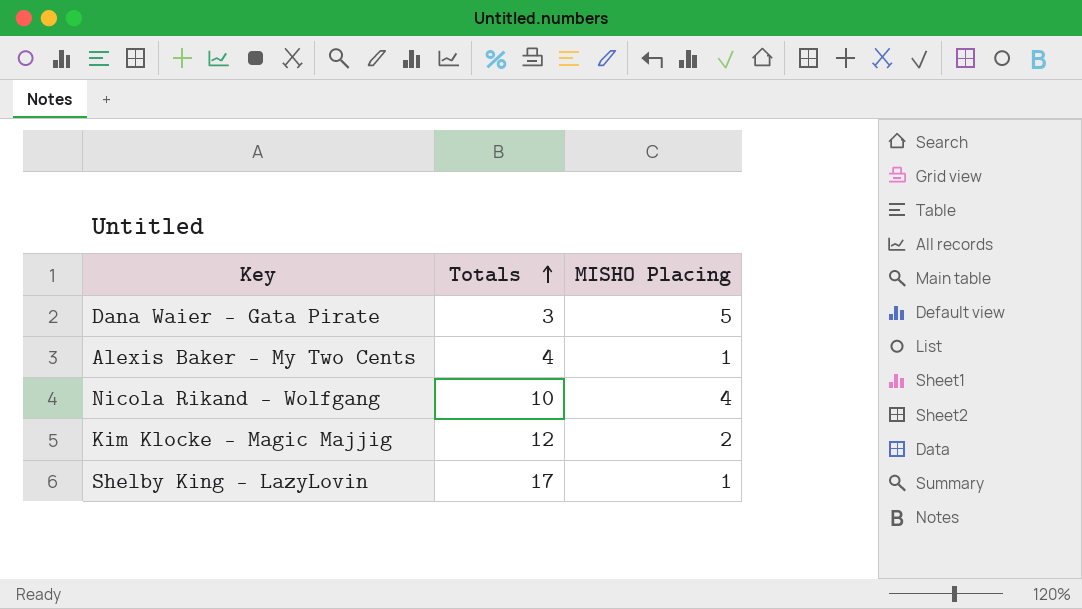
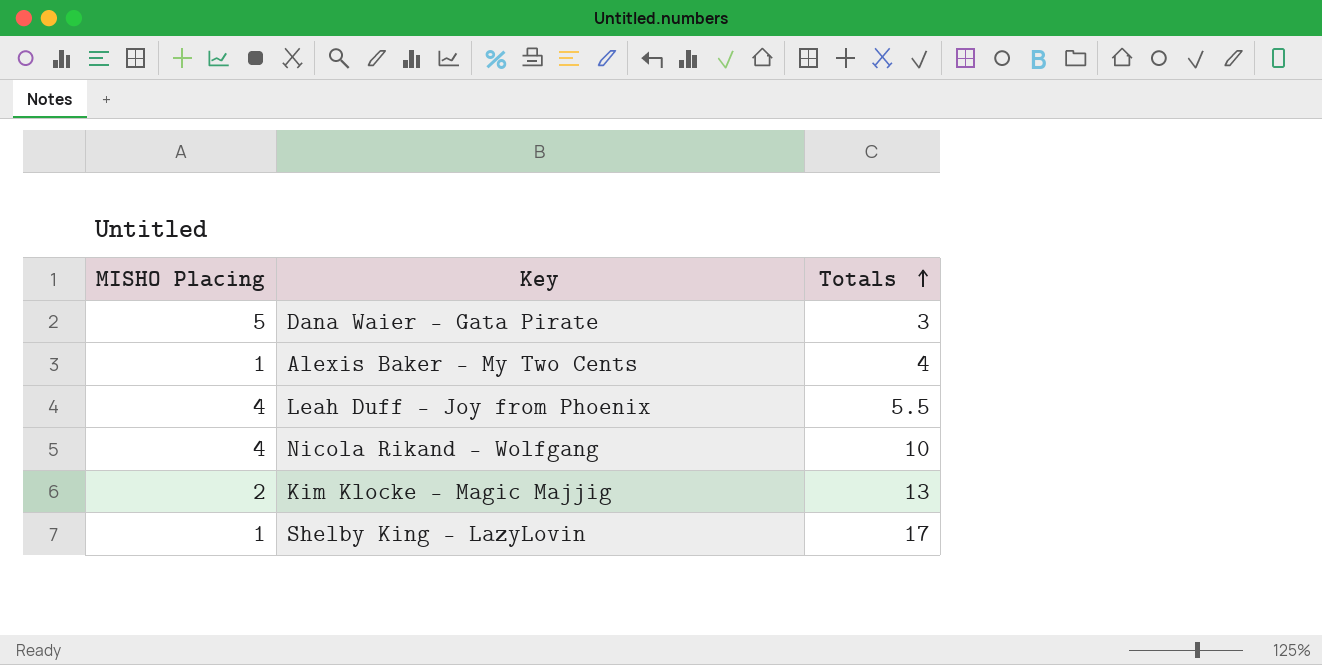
column MISHO Placing | position: 3 -> 1
row Leah Duff - Joy from Phoenix: none -> 4 | 5.5
Kim Klocke - Magic Majjig | Totals: 12 -> 13

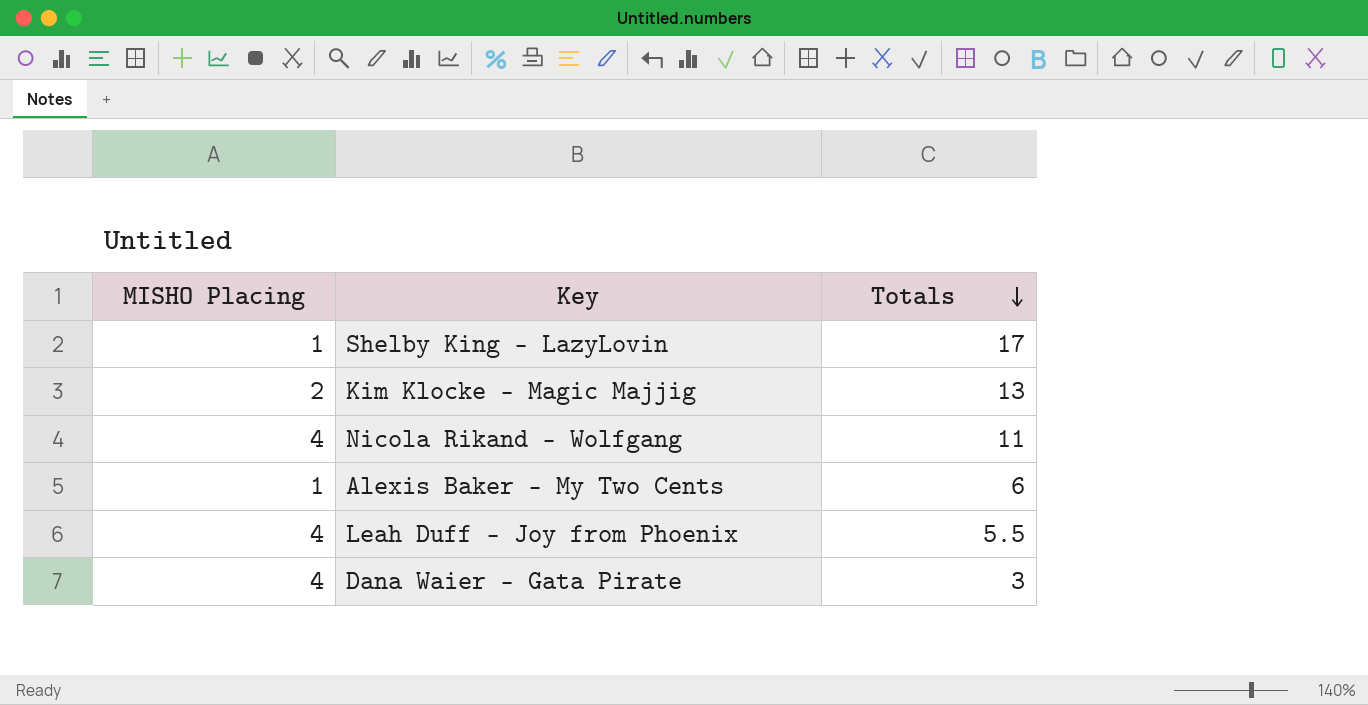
row order: Totals ascending -> Totals descending
Nicola Rikand - Wolfgang | Totals: 10 -> 11
Alexis Baker - My Two Cents | Totals: 4 -> 6
Dana Waier - Gata Pirate | MISHO Placing: 5 -> 4

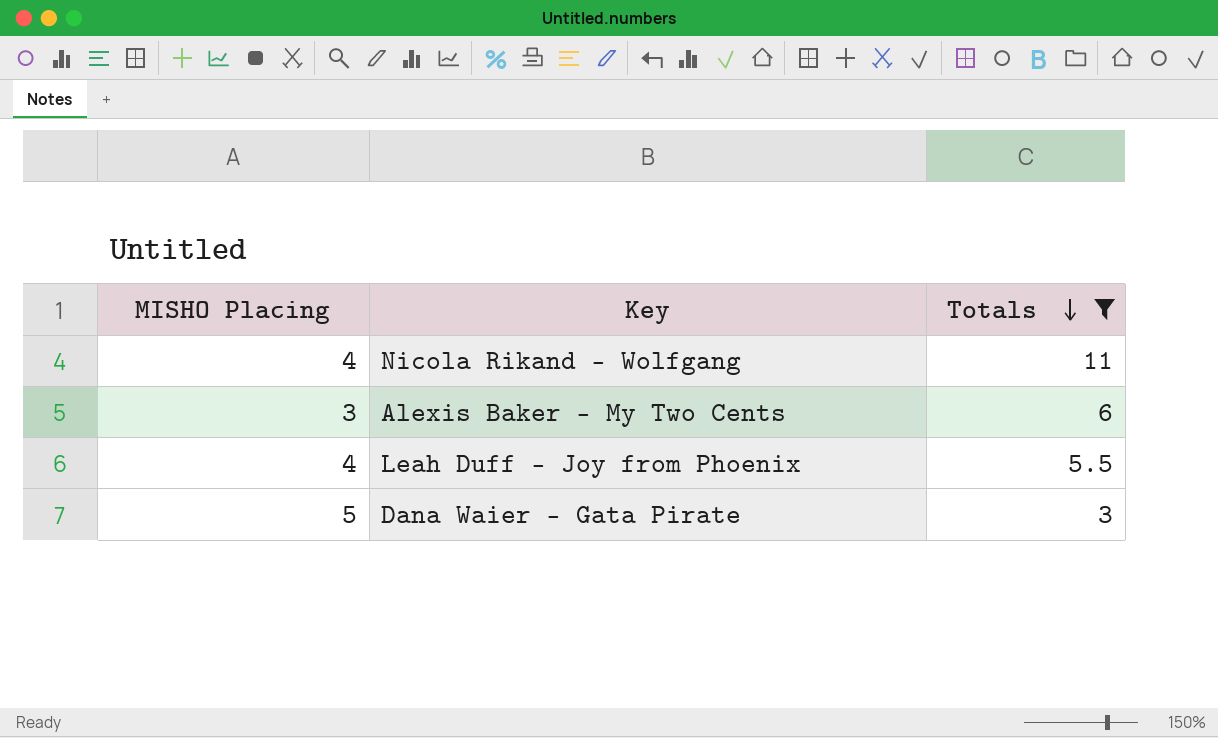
filter: none -> Totals <= 11
Alexis Baker - My Two Cents | MISHO Placing: 1 -> 3
Dana Waier - Gata Pirate | MISHO Placing: 4 -> 5

